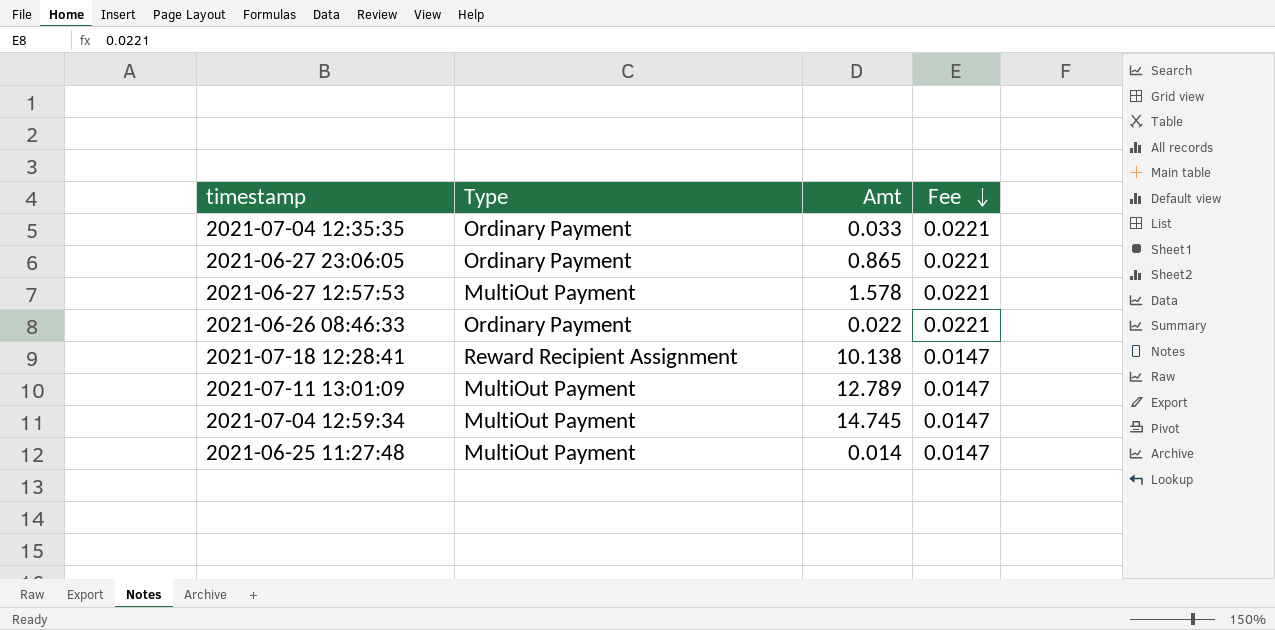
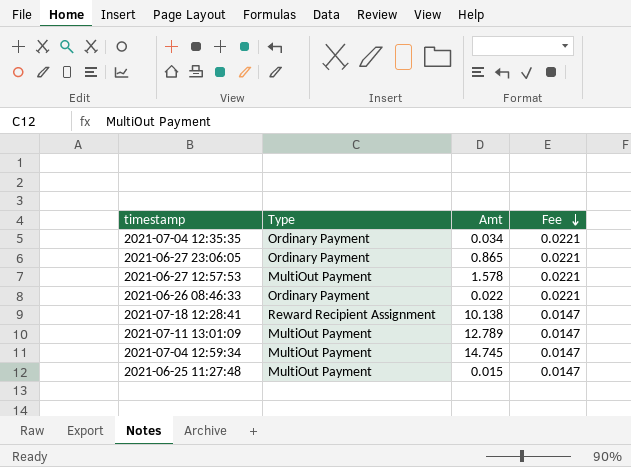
2021-07-04 12:35:35 | Amt: 0.033 -> 0.034
2021-06-25 11:27:48 | Amt: 0.014 -> 0.015

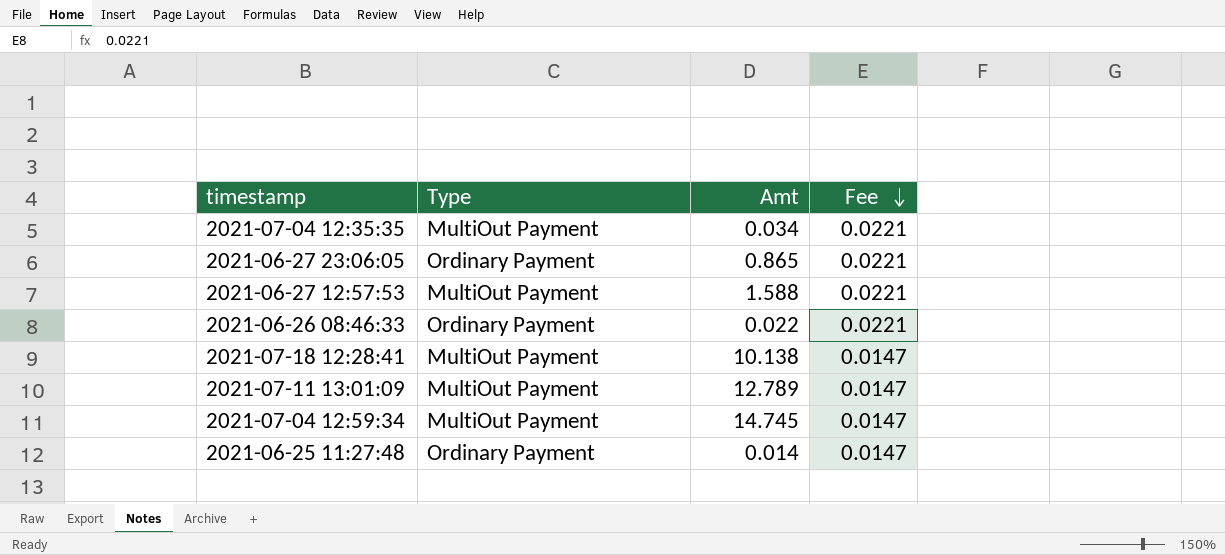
2021-07-04 12:35:35 | Type: Ordinary Payment -> MultiOut Payment
2021-06-27 12:57:53 | Amt: 1.578 -> 1.588
2021-07-18 12:28:41 | Type: Reward Recipient Assignment -> MultiOut Payment
2021-06-25 11:27:48 | Type: MultiOut Payment -> Ordinary Payment
2021-06-25 11:27:48 | Amt: 0.015 -> 0.014

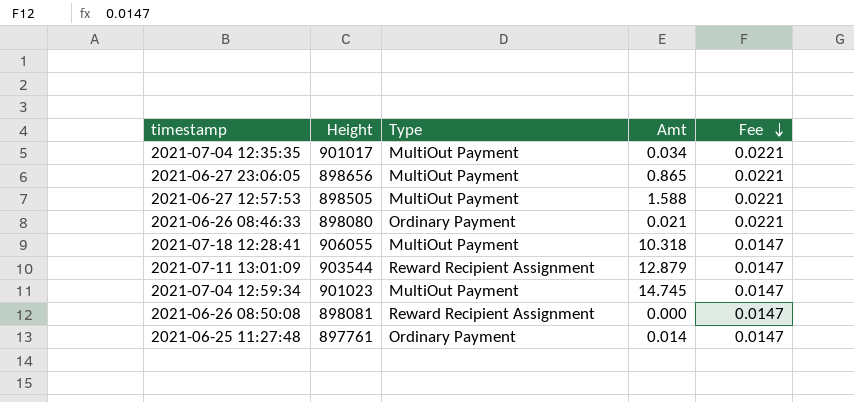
column Height | position: none -> 2
2021-06-27 23:06:05 | Type: Ordinary Payment -> MultiOut Payment
2021-06-26 08:46:33 | Amt: 0.022 -> 0.021
2021-07-18 12:28:41 | Amt: 10.138 -> 10.318
2021-07-11 13:01:09 | Type: MultiOut Payment -> Reward Recipient Assignment
2021-07-11 13:01:09 | Amt: 12.789 -> 12.879
row 2021-06-26 08:50:08: none -> 898081 | Reward Recipient Assignment | 0.000 | 0.0147

